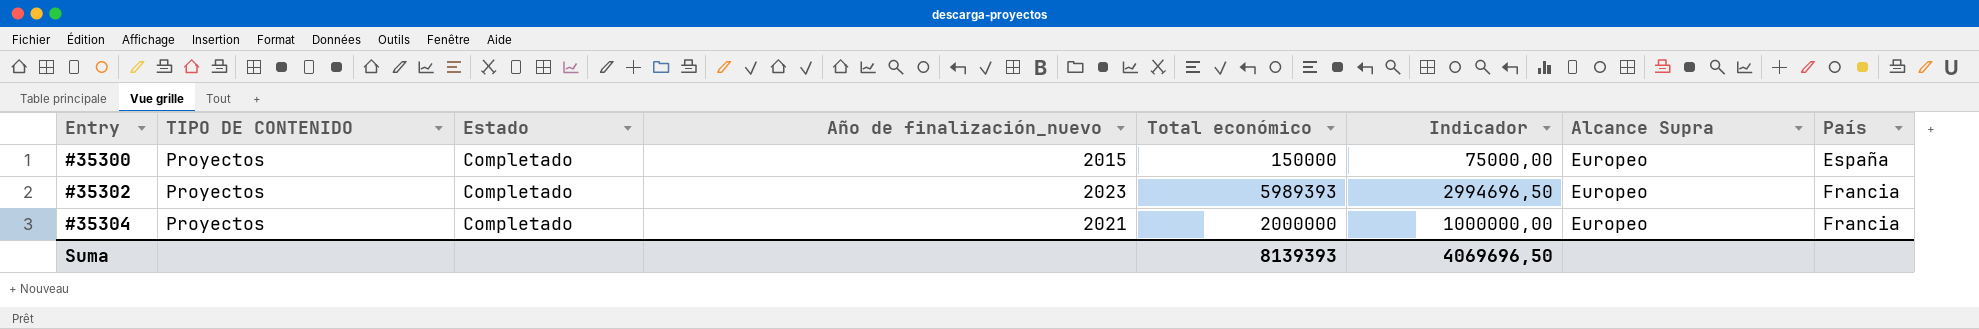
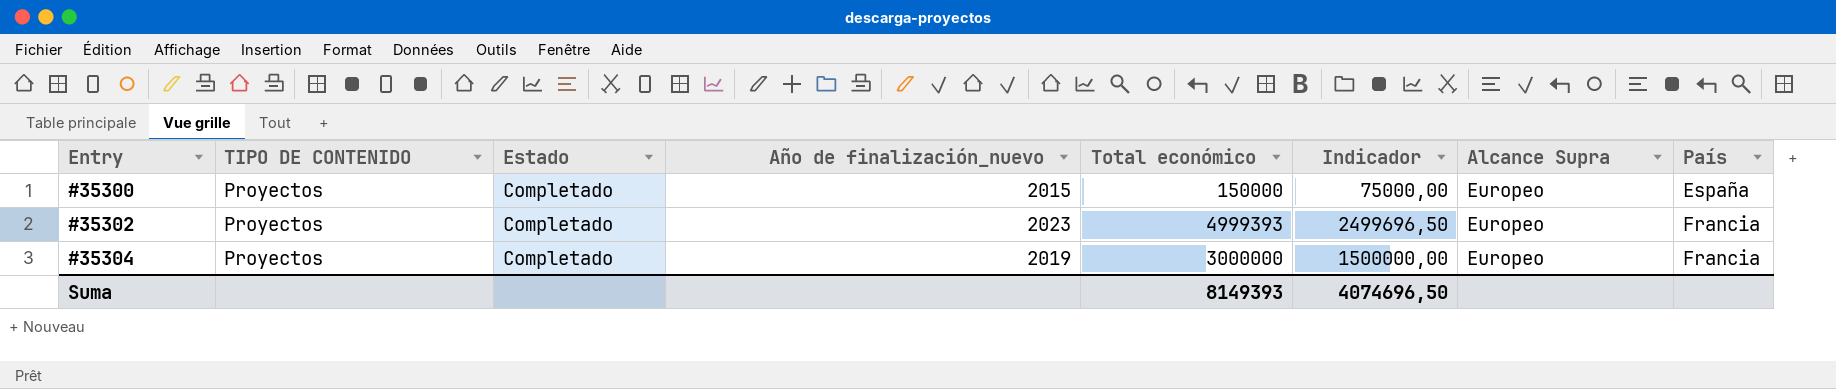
#35302 | Total económico: 5989393 -> 4999393
#35302 | Indicador: 2994696,50 -> 2499696,50
#35304 | Año de finalización_nuevo: 2021 -> 2019
#35304 | Total económico: 2000000 -> 3000000
#35304 | Indicador: 1000000,00 -> 1500000,00
Suma | Total económico: 8139393 -> 8149393
Suma | Indicador: 4069696,50 -> 4074696,50

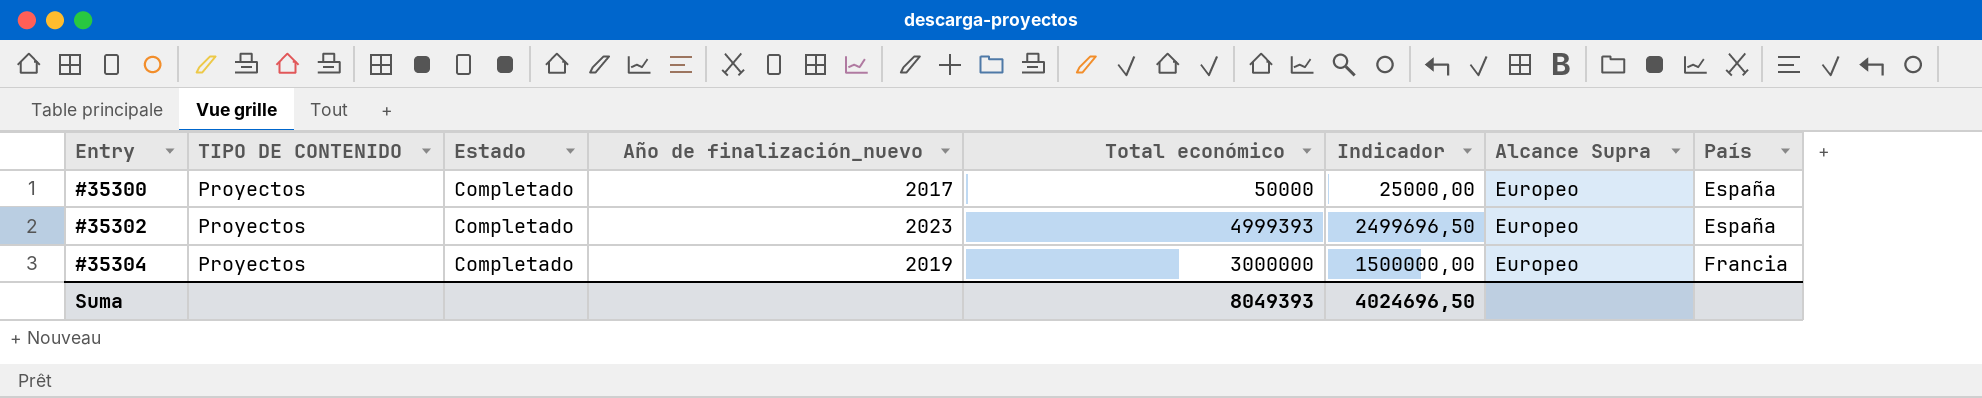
#35300 | Año de finalización_nuevo: 2015 -> 2017
#35300 | Total económico: 150000 -> 50000
#35300 | Indicador: 75000,00 -> 25000,00
#35302 | País: Francia -> España
Suma | Total económico: 8149393 -> 8049393
Suma | Indicador: 4074696,50 -> 4024696,50

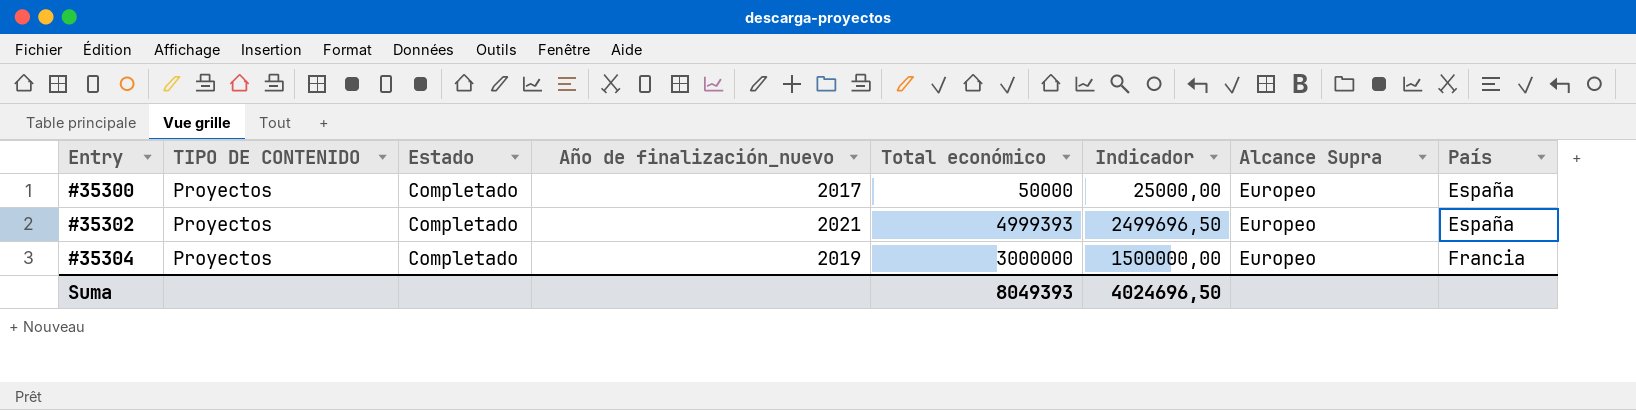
#35302 | Año de finalización_nuevo: 2023 -> 2021

